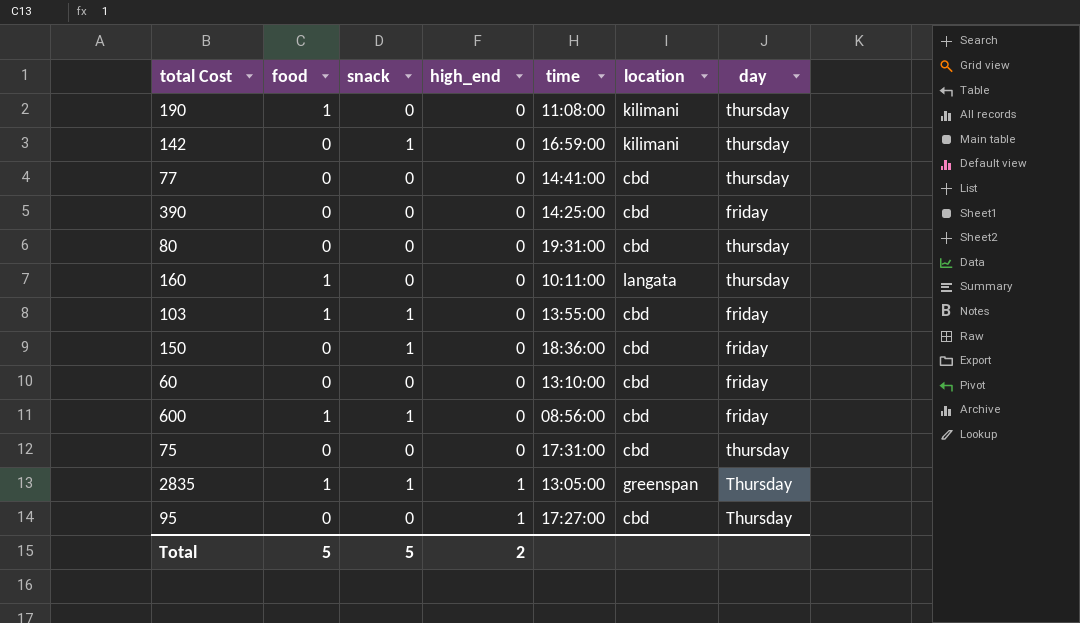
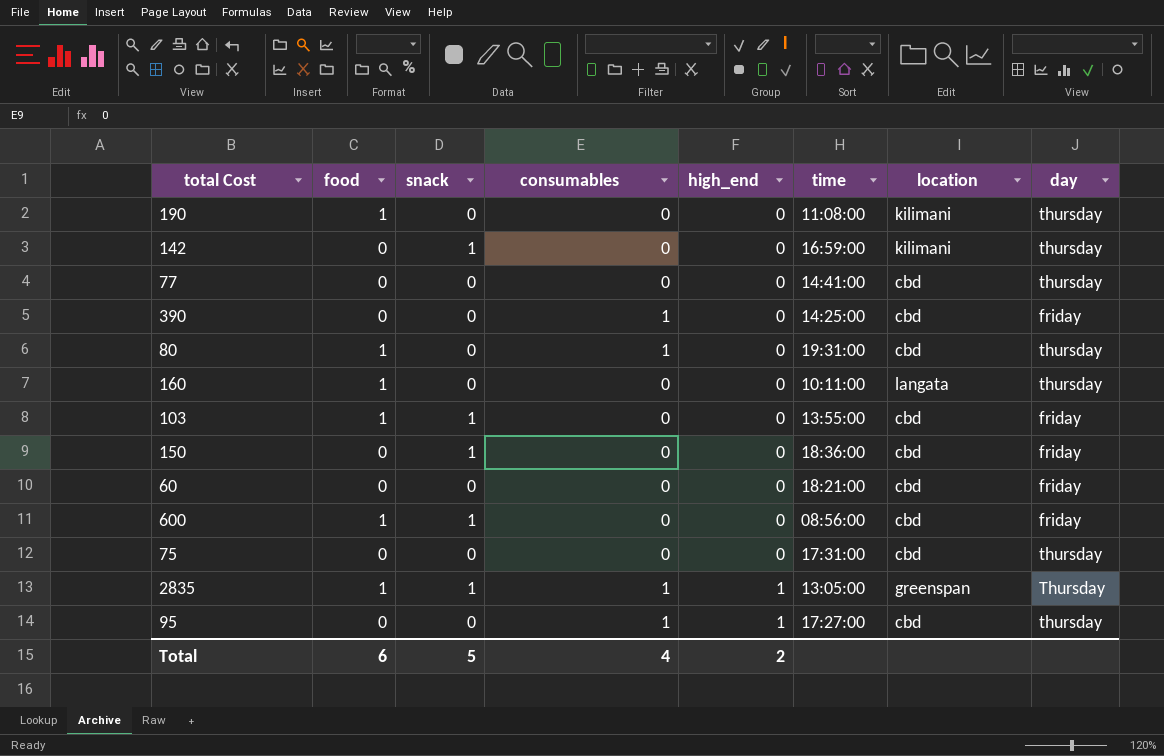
column consumables | position: none -> 4
80 | food: 0 -> 1
60 | time: 13:10:00 -> 18:21:00
95 | day: Thursday -> thursday
Total | food: 5 -> 6

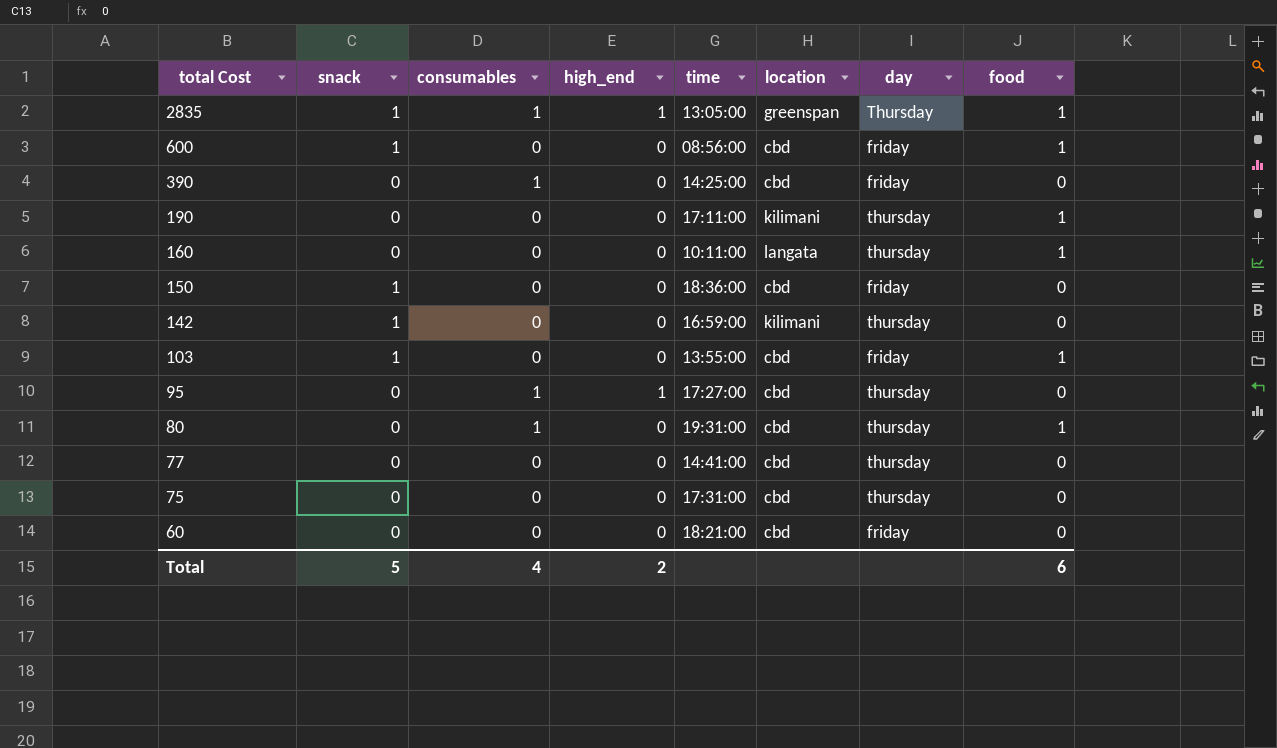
row order: high_end ascending -> total Cost descending
column food | position: 2 -> 8
190 | time: 11:08:00 -> 17:11:00

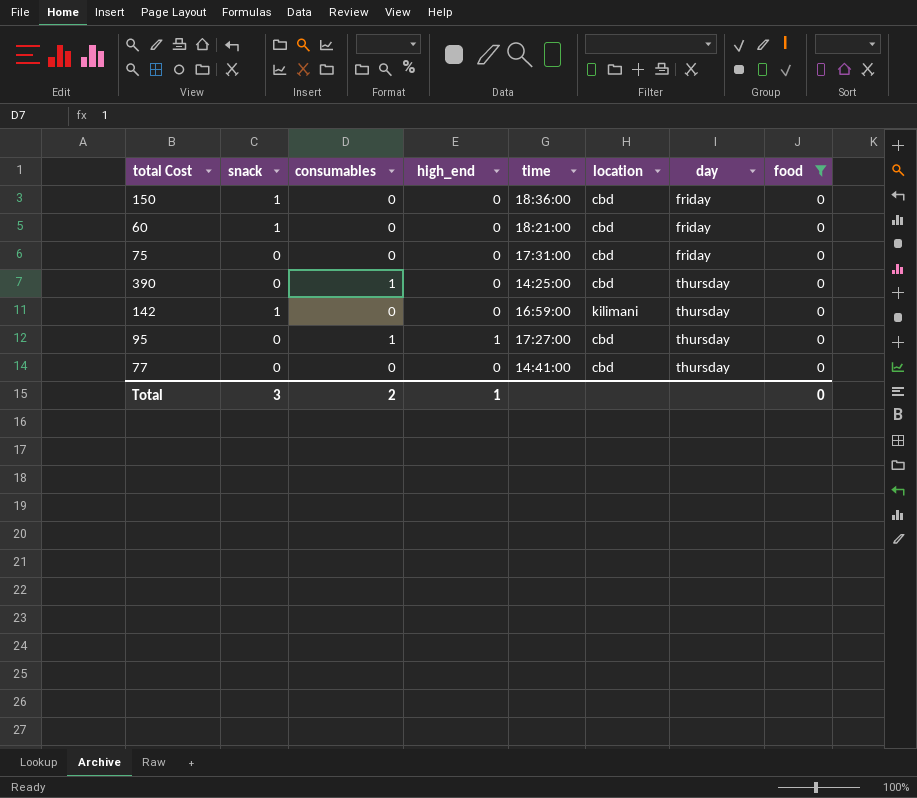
filter: none -> food = 0
row order: total Cost descending -> day ascending
60 | snack: 0 -> 1
75 | day: thursday -> friday
390 | day: friday -> thursday
Total | snack: 5 -> 3
Total | consumables: 4 -> 2
Total | high_end: 2 -> 1
Total | food: 6 -> 0

